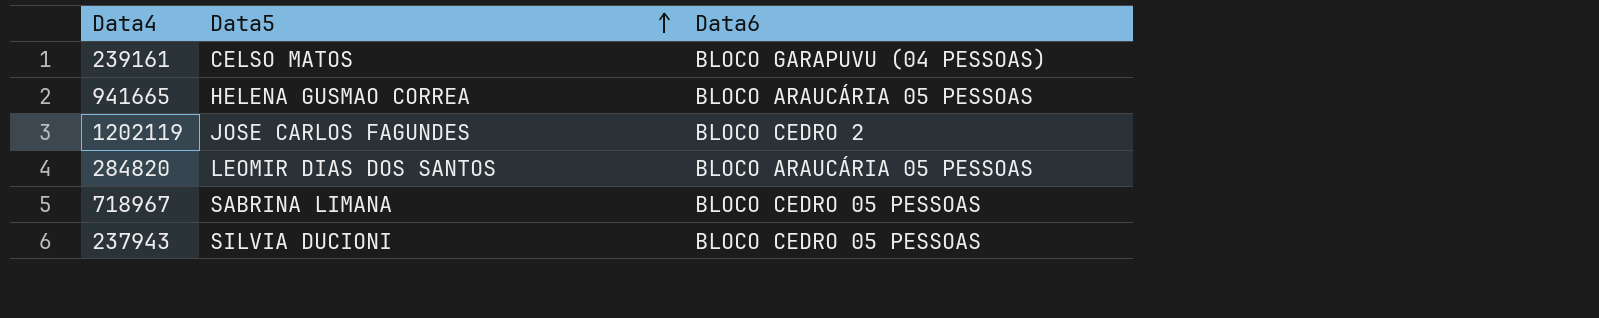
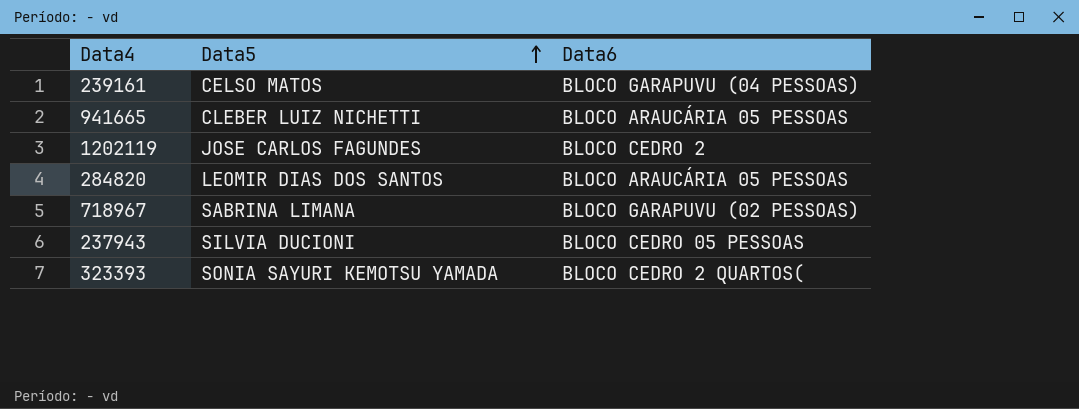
941665 | Data5: HELENA GUSMAO CORREA -> CLEBER LUIZ NICHETTI
718967 | Data6: BLOCO CEDRO 05 PESSOAS -> BLOCO GARAPUVU (02 PESSOAS)
row 323393: none -> SONIA SAYURI KEMOTSU YAMADA | BLOCO CEDRO 2 QUARTOS(

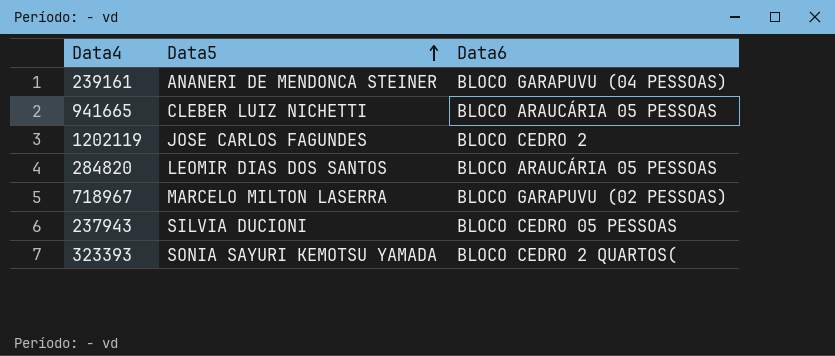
239161 | Data5: CELSO MATOS -> ANANERI DE MENDONCA STEINER
718967 | Data5: SABRINA LIMANA -> MARCELO MILTON LASERRA

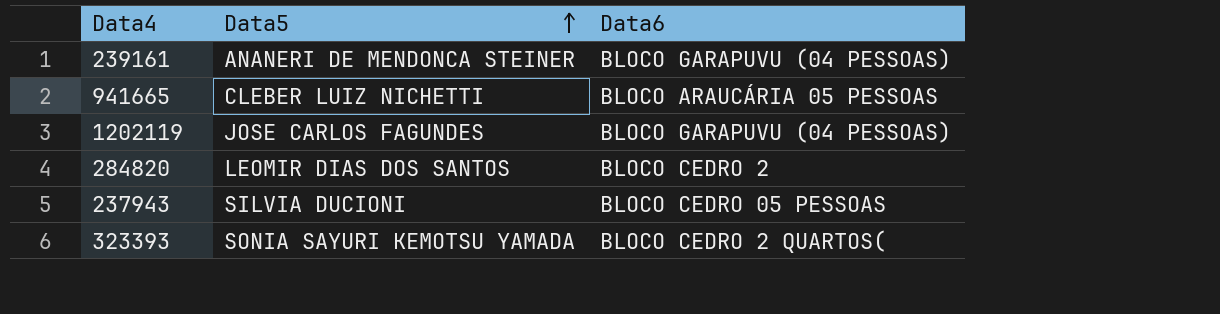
row 718967: MARCELO MILTON LASERRA | BLOCO GARAPUVU (02 PESSOAS) -> none
1202119 | Data6: BLOCO CEDRO 2 -> BLOCO GARAPUVU (04 PESSOAS)
284820 | Data6: BLOCO ARAUCÁRIA 05 PESSOAS -> BLOCO CEDRO 2

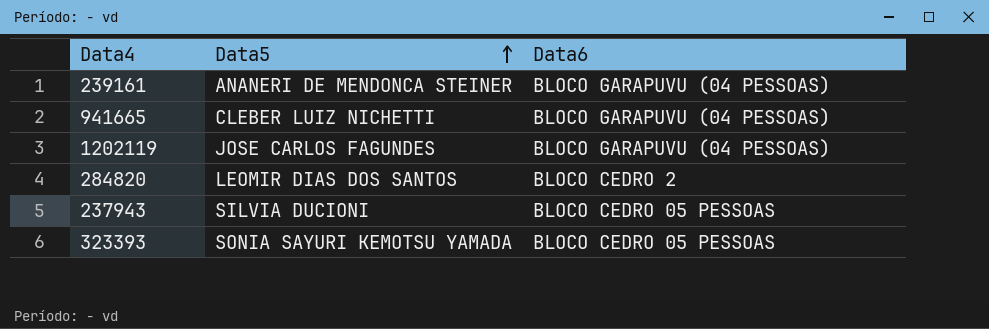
941665 | Data6: BLOCO ARAUCÁRIA 05 PESSOAS -> BLOCO GARAPUVU (04 PESSOAS)
323393 | Data6: BLOCO CEDRO 2 QUARTOS( -> BLOCO CEDRO 05 PESSOAS

